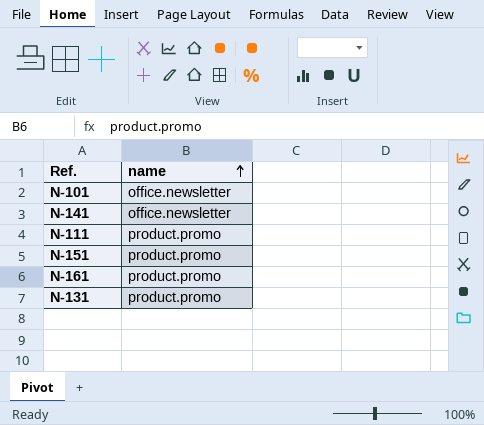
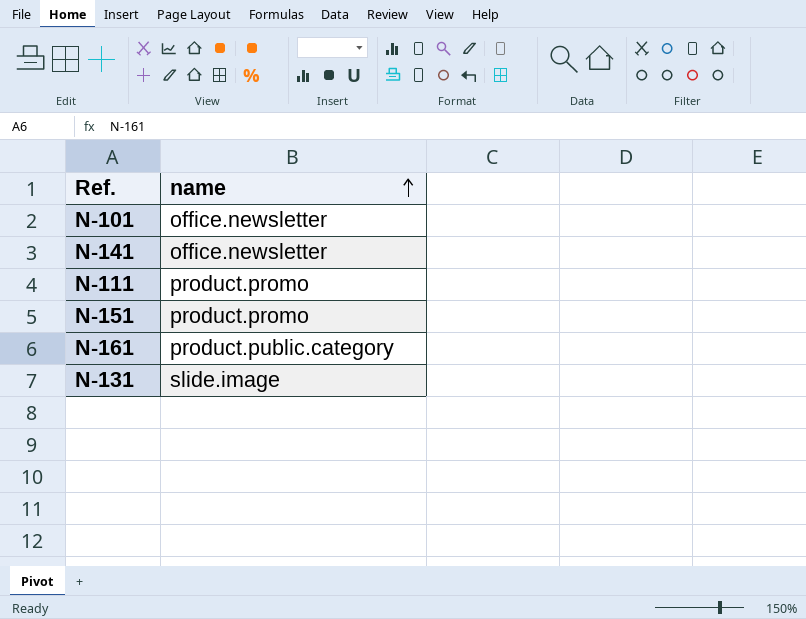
N-161 | name: product.promo -> product.public.category
N-131 | name: product.promo -> slide.image

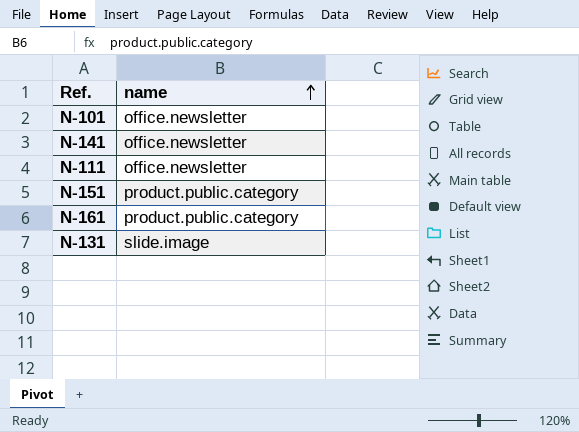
N-111 | name: product.promo -> office.newsletter
N-151 | name: product.promo -> product.public.category

